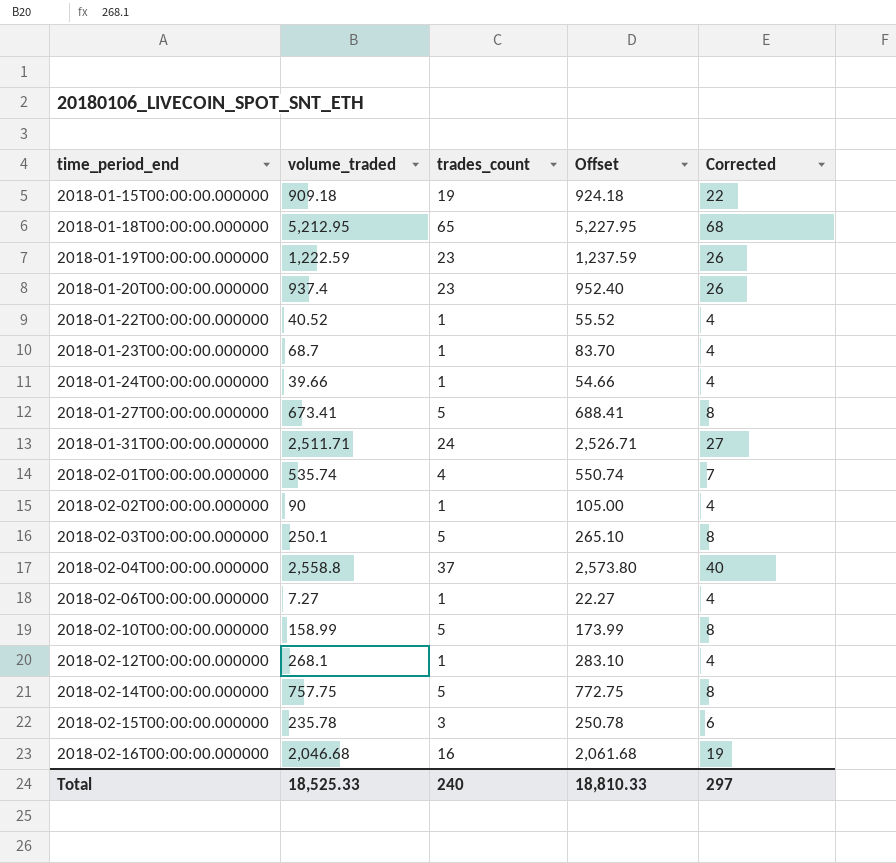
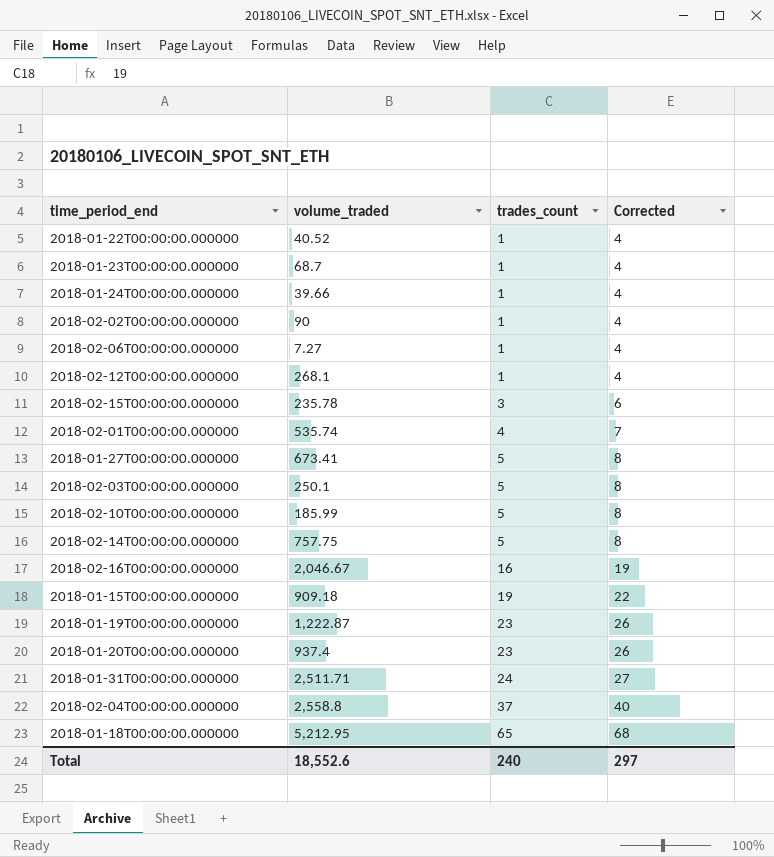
row order: time_period_end ascending -> trades_count ascending
column Offset | formula: [volume_traded] + 15 -> none
2018-02-10T00:00:00.000000 | volume_traded: 158.99 -> 185.99
2018-02-16T00:00:00.000000 | volume_traded: 2,046.68 -> 2,046.67
2018-01-19T00:00:00.000000 | volume_traded: 1,222.59 -> 1,222.87
Total | volume_traded: 18,525.33 -> 18,552.6

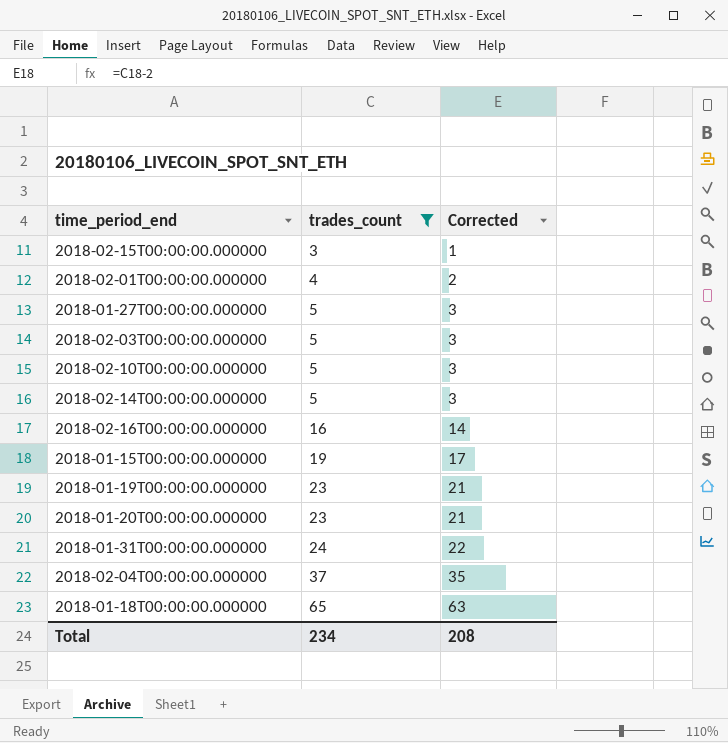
filter: none -> trades_count != 1
column volume_traded | position: 2 -> none
column Corrected | formula: [trades_count] + 3 -> [trades_count] - 2
Total | trades_count: 240 -> 234
Total | Corrected: 297 -> 208

